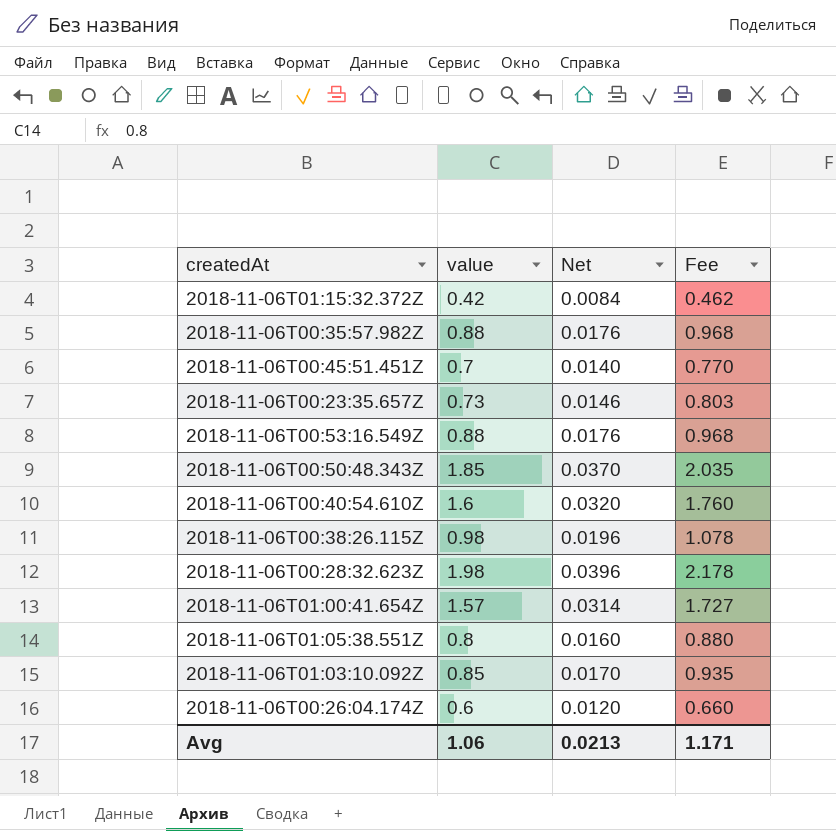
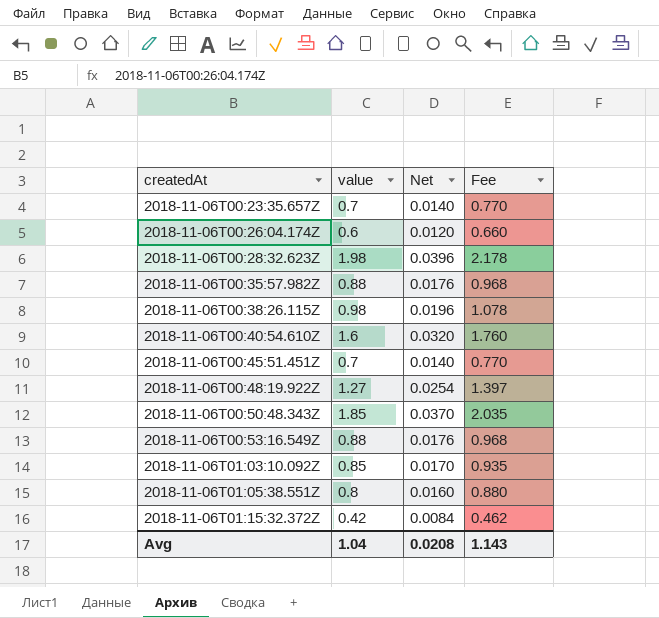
row order: none -> createdAt ascending
row 2018-11-06T01:00:41.654Z: 1.57 | 0.0314 | 1.727 -> none
2018-11-06T00:23:35.657Z | value: 0.73 -> 0.7
2018-11-06T00:23:35.657Z | Net: 0.0146 -> 0.0140
2018-11-06T00:23:35.657Z | Fee: 0.803 -> 0.770
row 2018-11-06T00:48:19.922Z: none -> 1.27 | 0.0254 | 1.397
Avg | value: 1.06 -> 1.04
Avg | Net: 0.0213 -> 0.0208
Avg | Fee: 1.171 -> 1.143

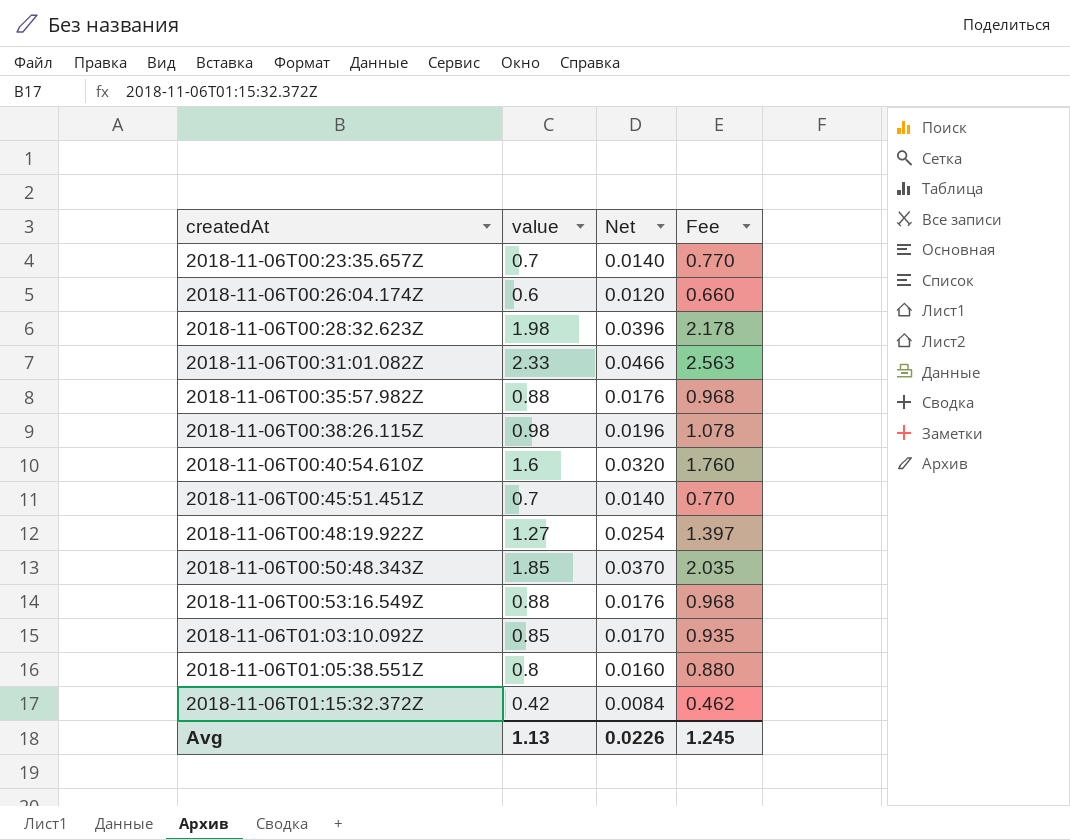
row 2018-11-06T00:31:01.082Z: none -> 2.33 | 0.0466 | 2.563
Avg | value: 1.04 -> 1.13
Avg | Net: 0.0208 -> 0.0226
Avg | Fee: 1.143 -> 1.245

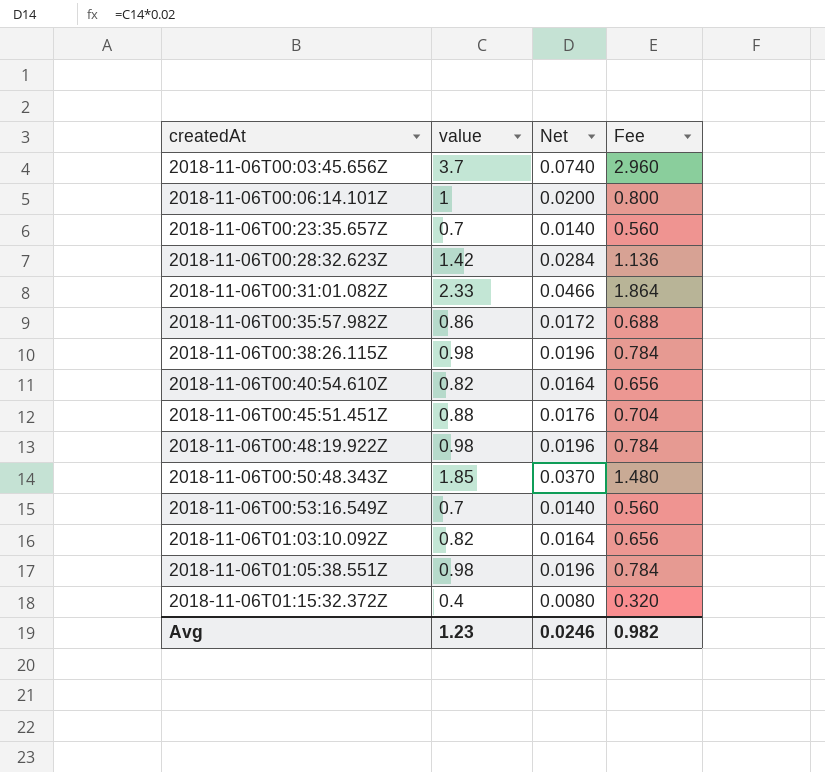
column Fee | formula: [value] * 1.1 -> [value] * 0.8
row 2018-11-06T00:26:04.174Z: 0.6 | 0.0120 | 0.660 -> none
row 2018-11-06T00:03:45.656Z: none -> 3.7 | 0.0740 | 2.960
row 2018-11-06T00:06:14.101Z: none -> 1 | 0.0200 | 0.800
2018-11-06T00:28:32.623Z | value: 1.98 -> 1.42
2018-11-06T00:28:32.623Z | Net: 0.0396 -> 0.0284
2018-11-06T00:35:57.982Z | value: 0.88 -> 0.86
2018-11-06T00:35:57.982Z | Net: 0.0176 -> 0.0172
2018-11-06T00:40:54.610Z | value: 1.6 -> 0.82
2018-11-06T00:40:54.610Z | Net: 0.0320 -> 0.0164
2018-11-06T00:45:51.451Z | value: 0.7 -> 0.88
2018-11-06T00:45:51.451Z | Net: 0.0140 -> 0.0176
2018-11-06T00:48:19.922Z | value: 1.27 -> 0.98
2018-11-06T00:48:19.922Z | Net: 0.0254 -> 0.0196
2018-11-06T00:53:16.549Z | value: 0.88 -> 0.7
2018-11-06T00:53:16.549Z | Net: 0.0176 -> 0.0140
2018-11-06T01:03:10.092Z | value: 0.85 -> 0.82
2018-11-06T01:03:10.092Z | Net: 0.0170 -> 0.0164
2018-11-06T01:05:38.551Z | value: 0.8 -> 0.98
2018-11-06T01:05:38.551Z | Net: 0.0160 -> 0.0196
2018-11-06T01:15:32.372Z | value: 0.42 -> 0.4
2018-11-06T01:15:32.372Z | Net: 0.0084 -> 0.0080
Avg | value: 1.13 -> 1.23
Avg | Net: 0.0226 -> 0.0246
Avg | Fee: 1.245 -> 0.982

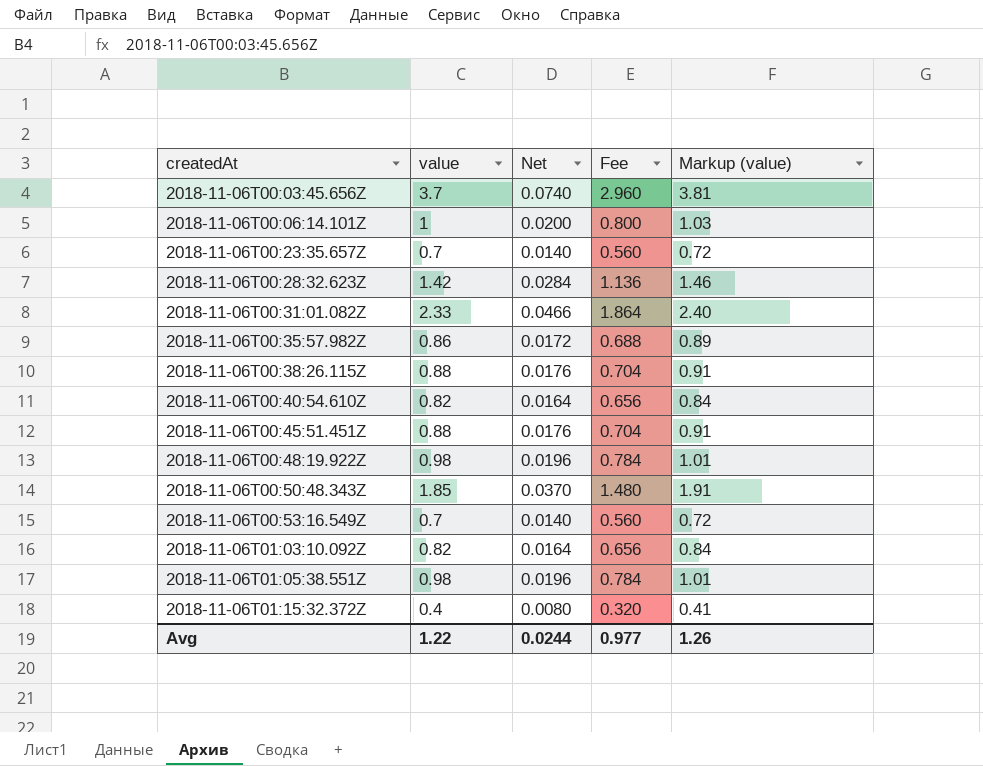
column Markup (value) | formula: none -> [value] * 1.03
2018-11-06T00:38:26.115Z | value: 0.98 -> 0.88
2018-11-06T00:38:26.115Z | Net: 0.0196 -> 0.0176
2018-11-06T00:38:26.115Z | Fee: 0.784 -> 0.704
Avg | value: 1.23 -> 1.22
Avg | Net: 0.0246 -> 0.0244
Avg | Fee: 0.982 -> 0.977

